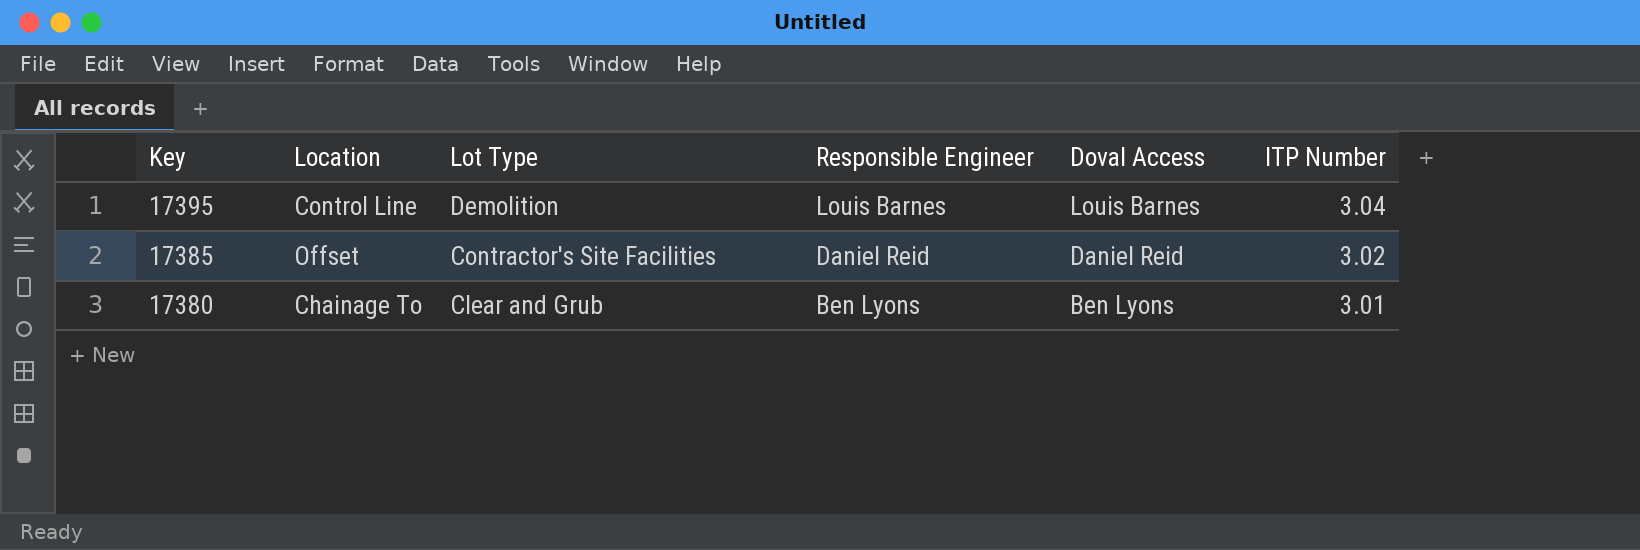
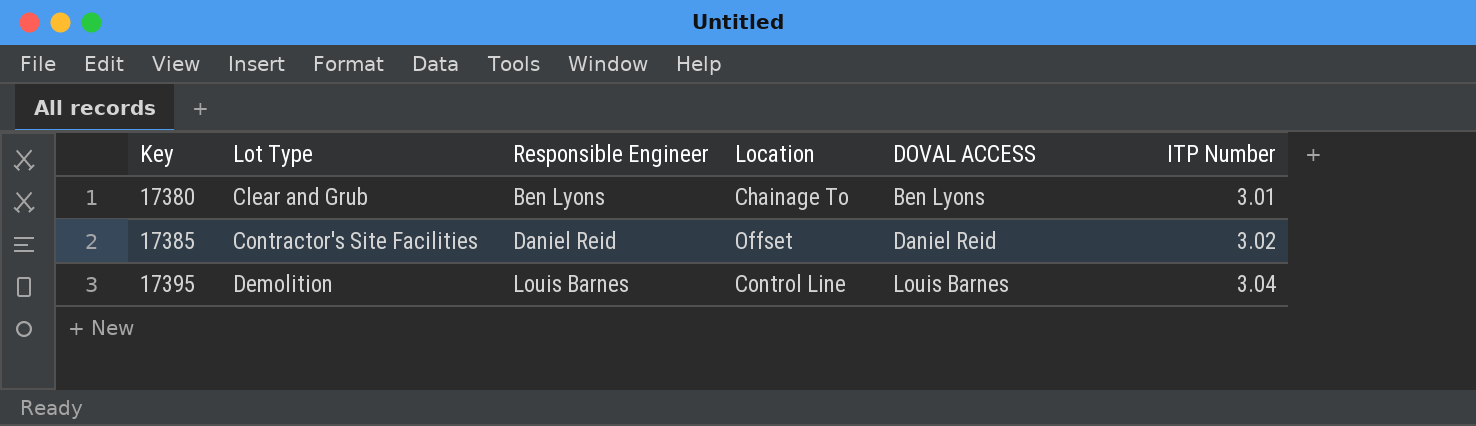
row order: Key descending -> Key ascending
column Location | position: 2 -> 4
column name: Doval Access -> DOVAL ACCESS

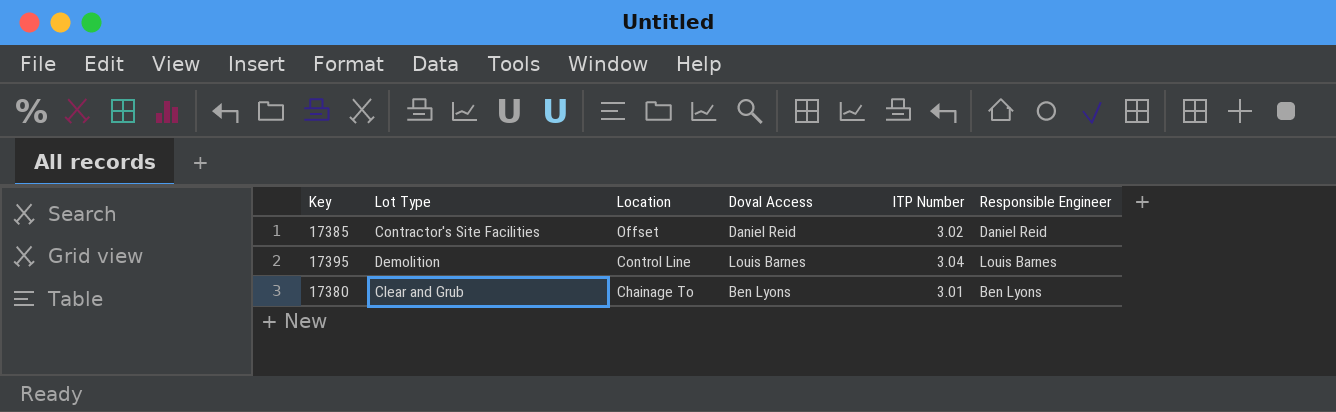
row order: Key ascending -> Location descending
column name: DOVAL ACCESS -> Doval Access
column Responsible Engineer | position: 3 -> 6

